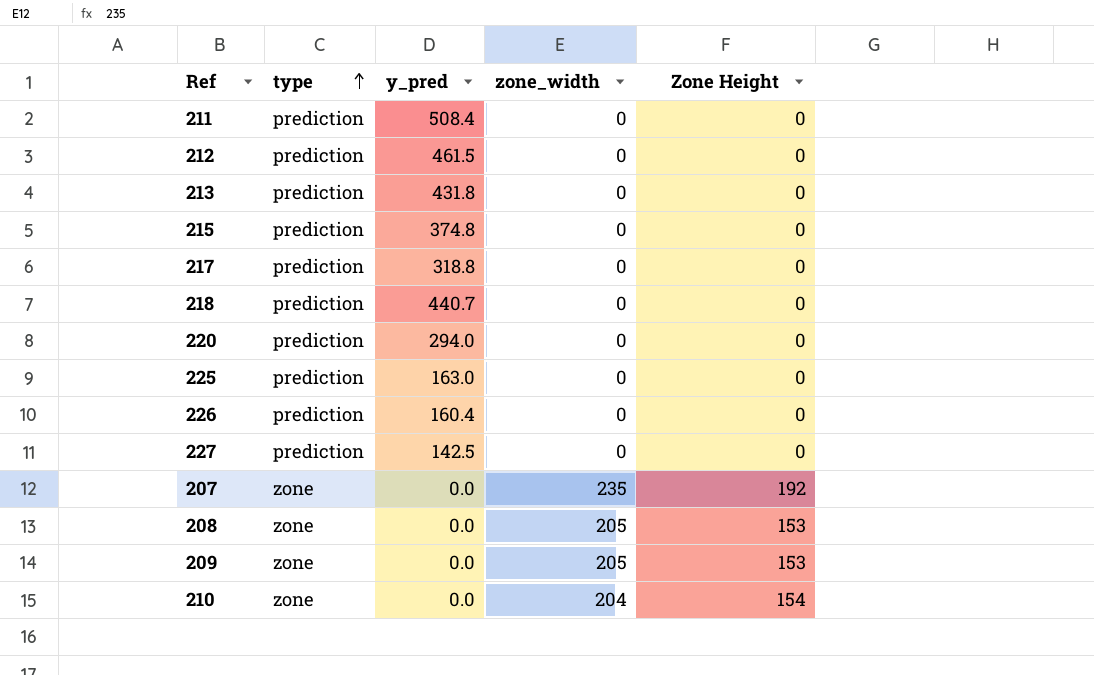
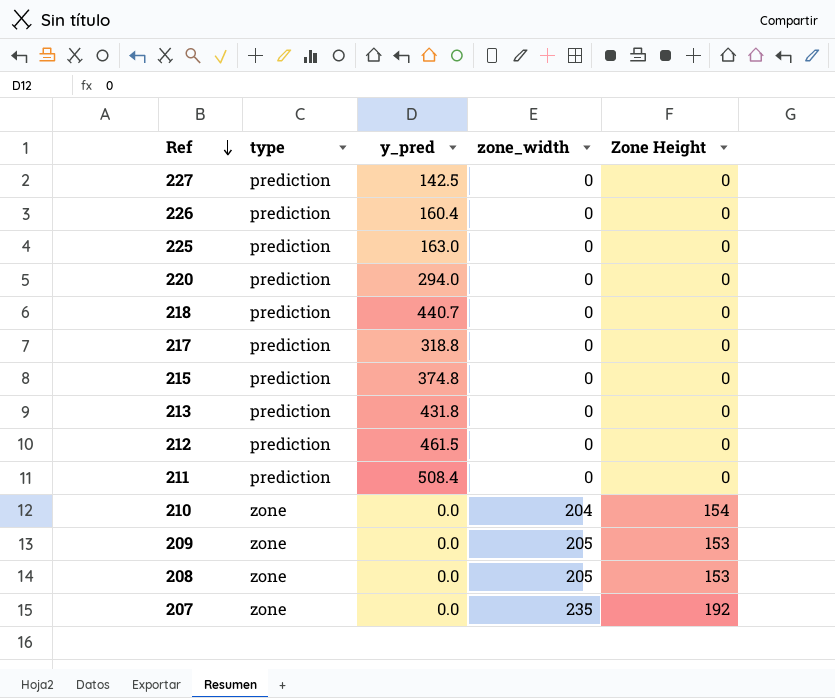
row order: type ascending -> Ref descending

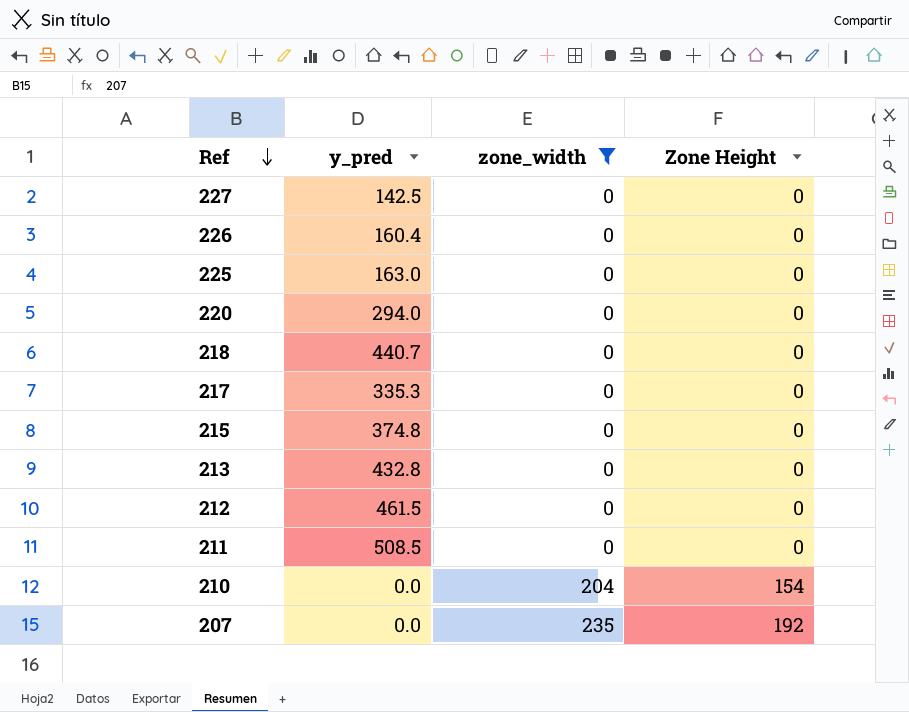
filter: none -> zone_width != 205
column type | position: 2 -> none
217 | y_pred: 318.8 -> 335.3
213 | y_pred: 431.8 -> 432.8
211 | y_pred: 508.4 -> 508.5

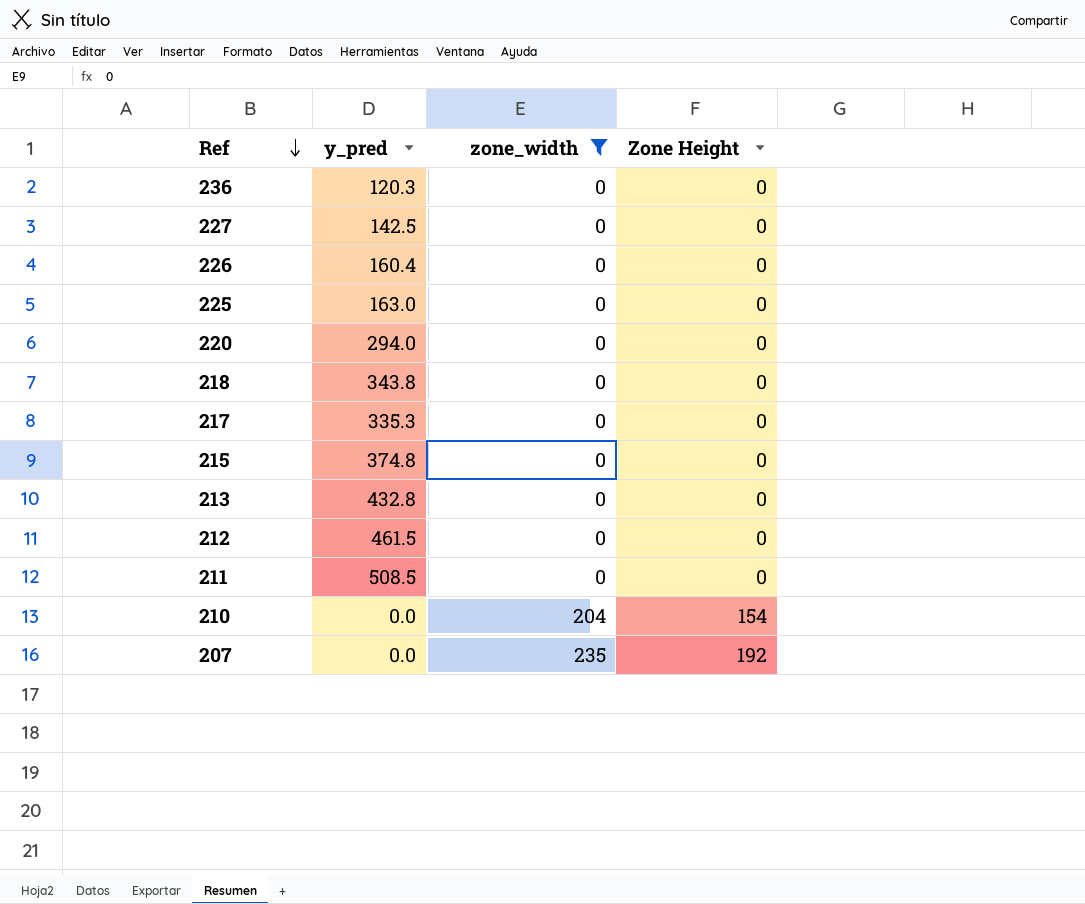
row 236: none -> 120.3 | 0 | 0
218 | y_pred: 440.7 -> 343.8

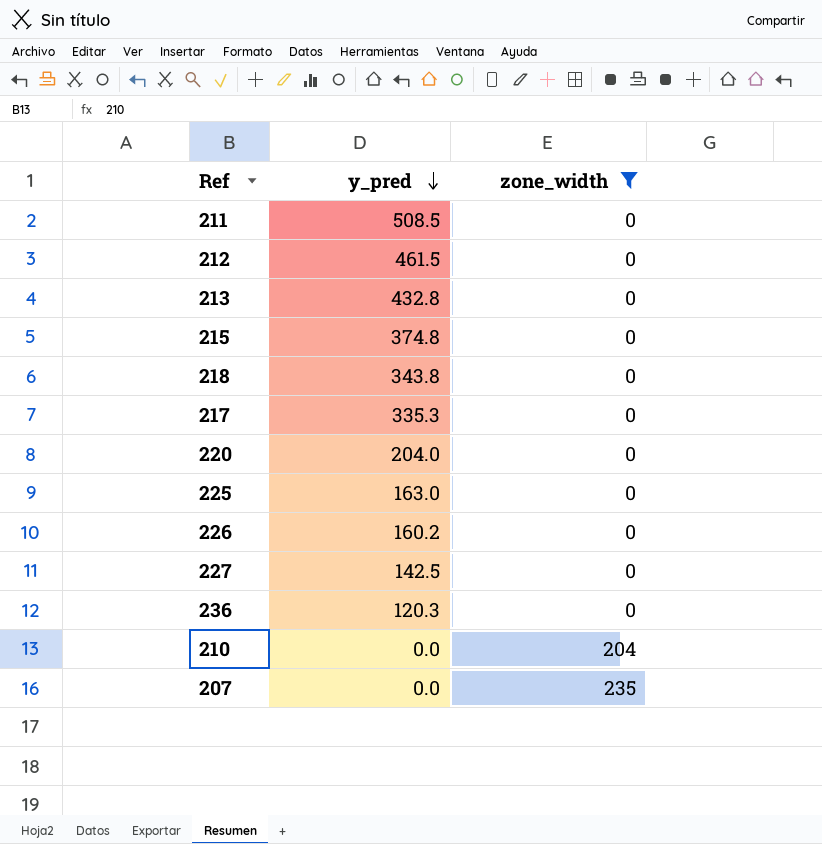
row order: Ref descending -> y_pred descending
column Zone Height | position: 4 -> none
220 | y_pred: 294.0 -> 204.0
226 | y_pred: 160.4 -> 160.2

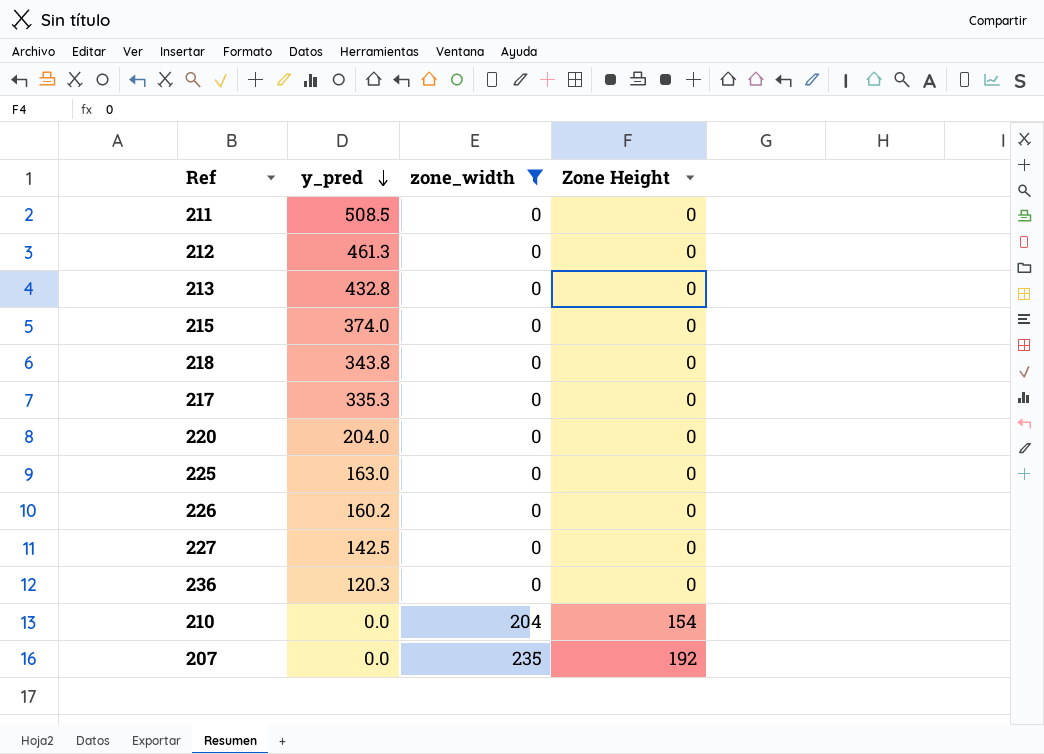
column Zone Height | position: none -> 4
212 | y_pred: 461.5 -> 461.3
215 | y_pred: 374.8 -> 374.0

